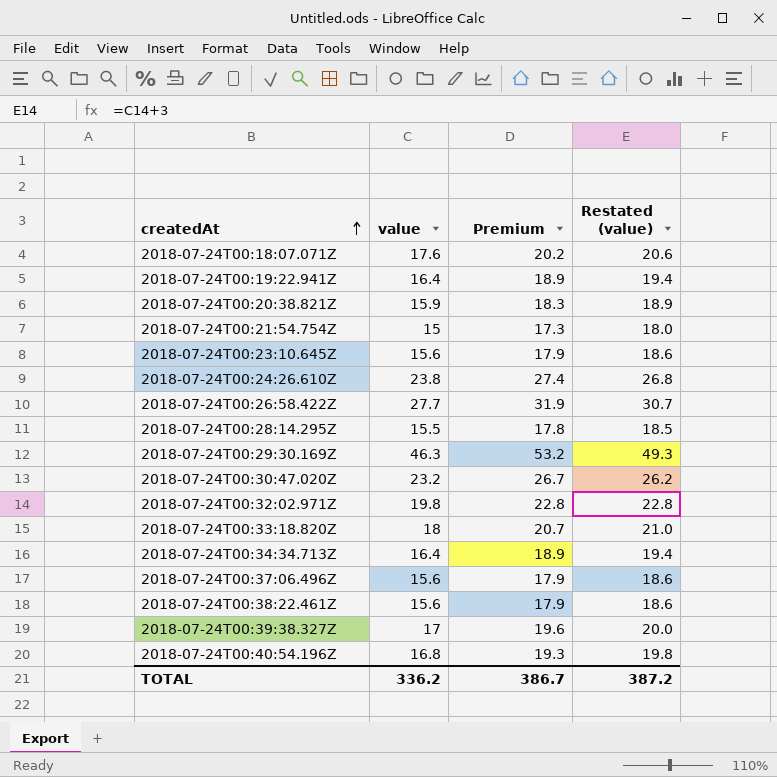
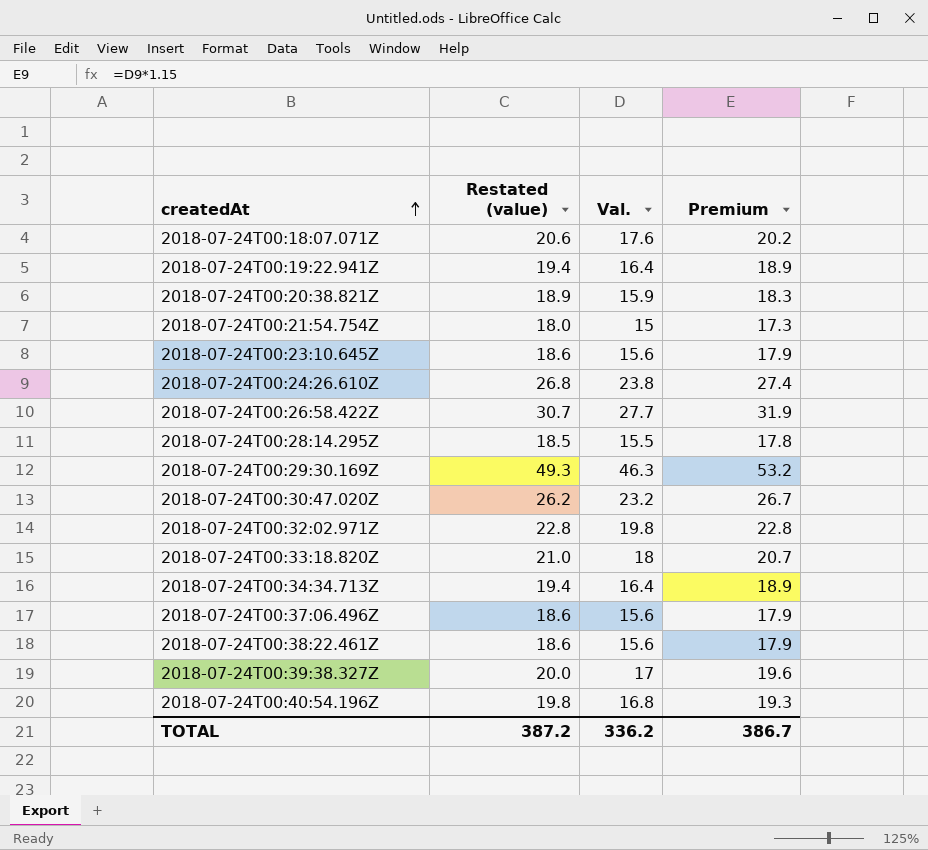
column Restated (value) | position: 4 -> 2
column name: value -> Val.

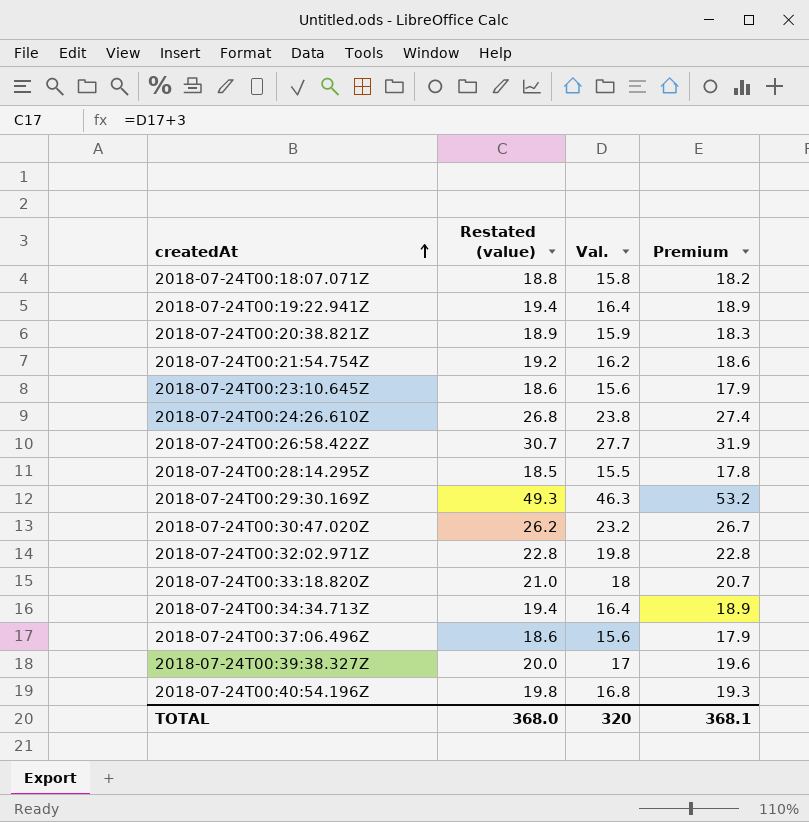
row 2018-07-24T00:38:22.461Z: 18.6 | 15.6 | 17.9 -> none
2018-07-24T00:18:07.071Z | Restated (value): 20.6 -> 18.8
2018-07-24T00:18:07.071Z | Val.: 17.6 -> 15.8
2018-07-24T00:18:07.071Z | Premium: 20.2 -> 18.2
2018-07-24T00:21:54.754Z | Restated (value): 18.0 -> 19.2
2018-07-24T00:21:54.754Z | Val.: 15 -> 16.2
2018-07-24T00:21:54.754Z | Premium: 17.3 -> 18.6
TOTAL | Restated (value): 387.2 -> 368.0
TOTAL | Val.: 336.2 -> 320
TOTAL | Premium: 386.7 -> 368.1

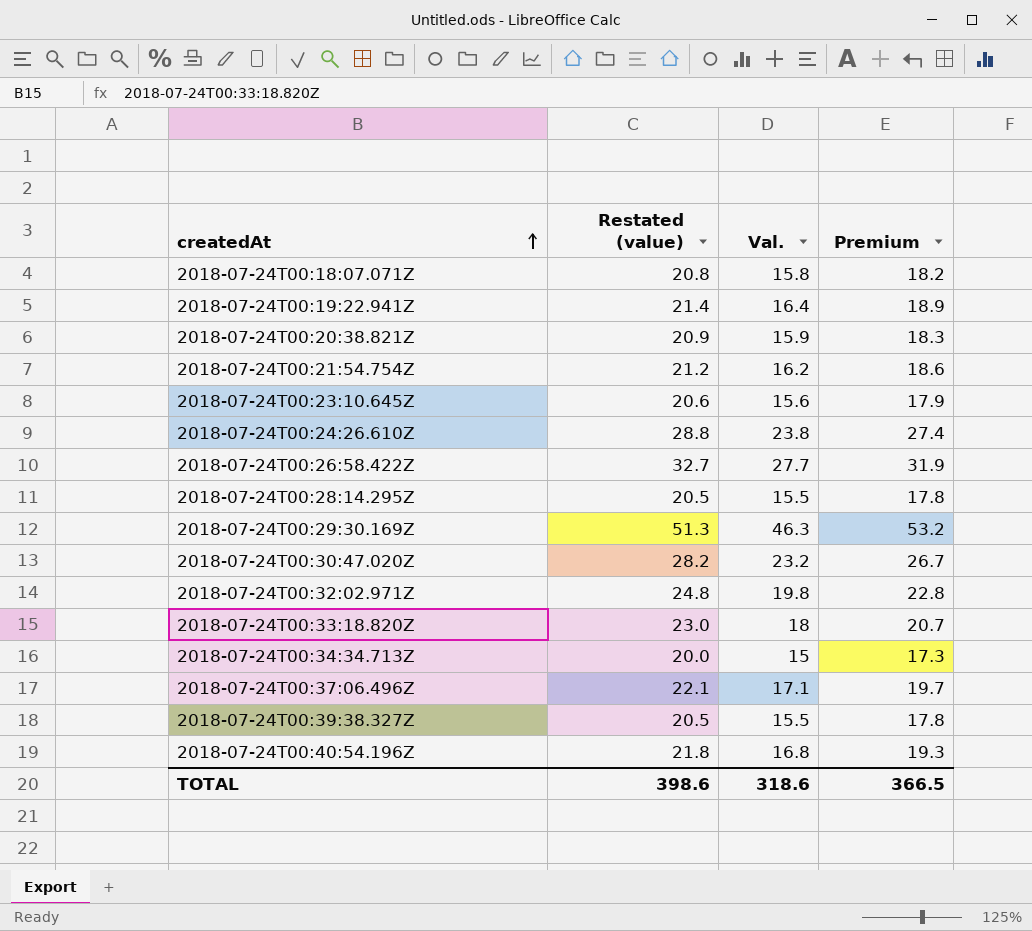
column Restated (value) | formula: [Val.] + 3 -> [Val.] + 5
2018-07-24T00:34:34.713Z | Val.: 16.4 -> 15
2018-07-24T00:34:34.713Z | Premium: 18.9 -> 17.3
2018-07-24T00:37:06.496Z | Val.: 15.6 -> 17.1
2018-07-24T00:37:06.496Z | Premium: 17.9 -> 19.7
2018-07-24T00:39:38.327Z | Val.: 17 -> 15.5
2018-07-24T00:39:38.327Z | Premium: 19.6 -> 17.8
TOTAL | Restated (value): 368.0 -> 398.6
TOTAL | Val.: 320 -> 318.6
TOTAL | Premium: 368.1 -> 366.5

